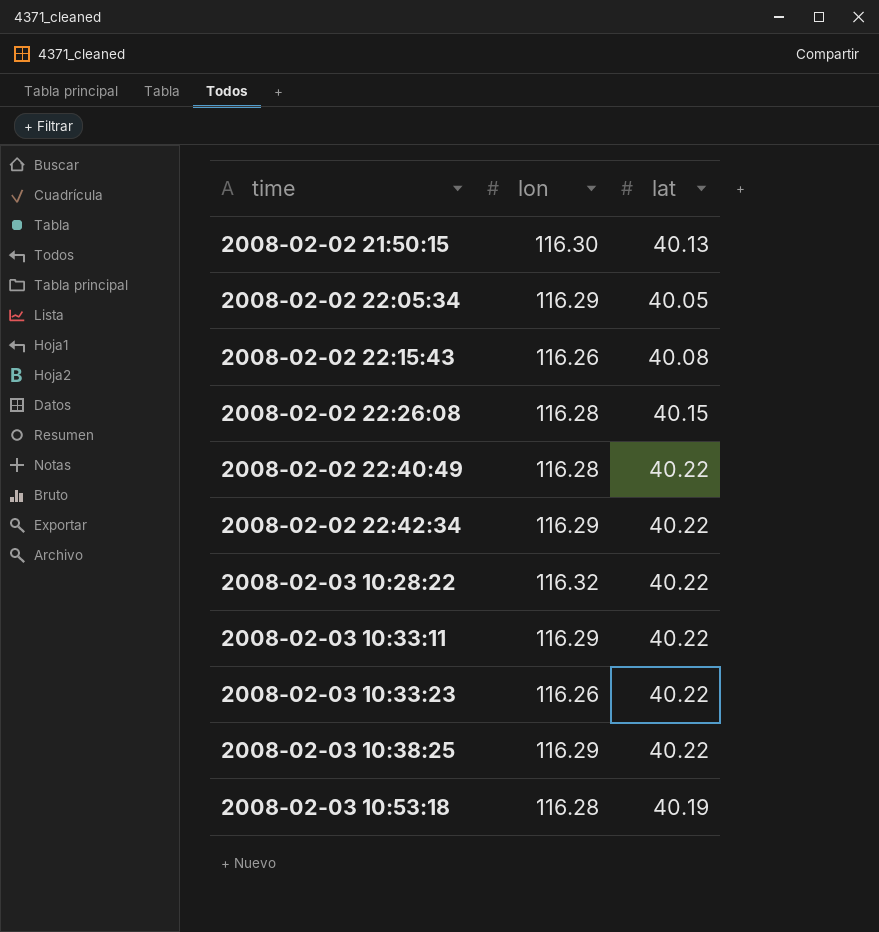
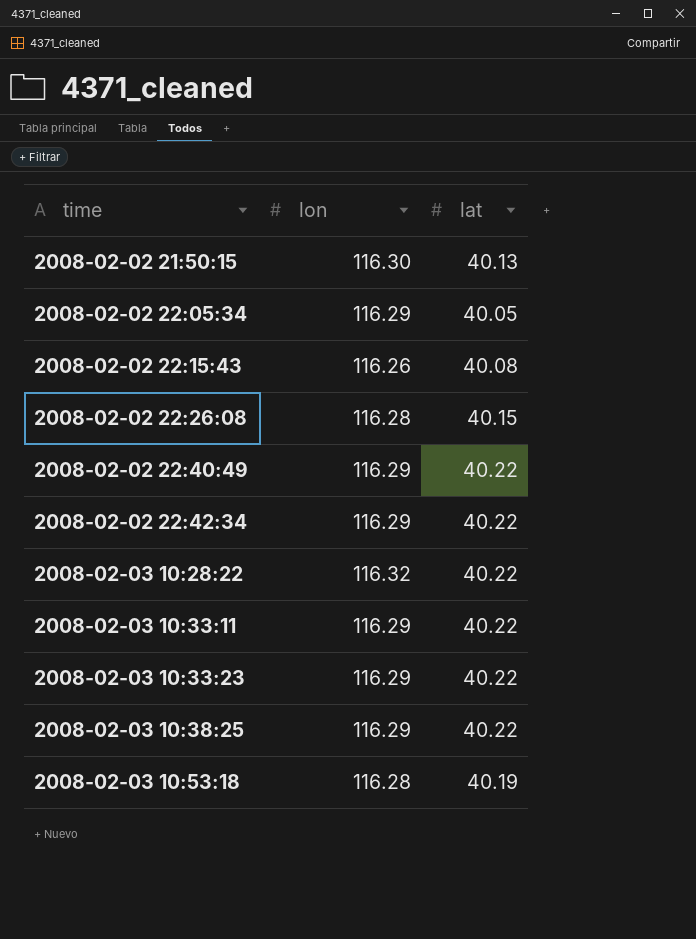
2008-02-02 22:40:49 | lon: 116.28 -> 116.29
2008-02-03 10:33:23 | lon: 116.26 -> 116.29

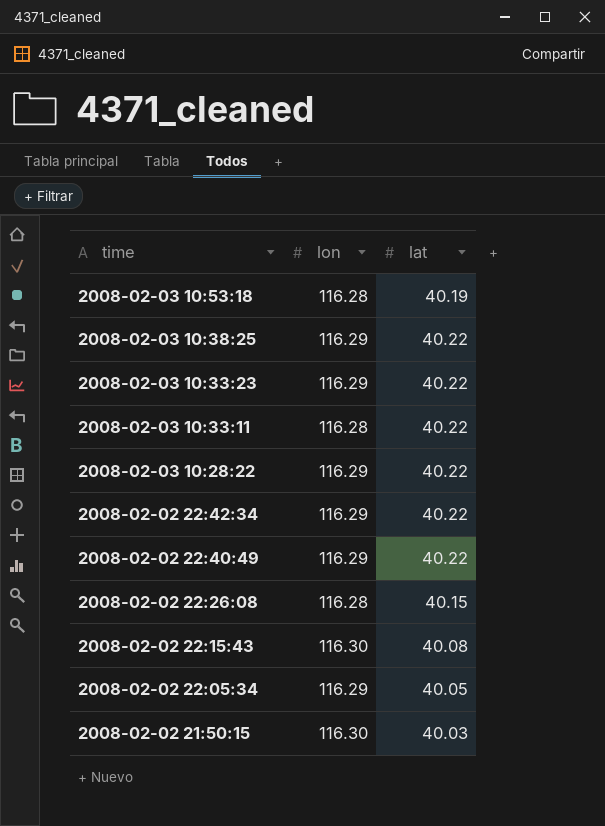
row order: time ascending -> time descending
2008-02-03 10:33:11 | lon: 116.29 -> 116.28
2008-02-03 10:28:22 | lon: 116.32 -> 116.29
2008-02-02 22:15:43 | lon: 116.26 -> 116.30
2008-02-02 21:50:15 | lat: 40.13 -> 40.03

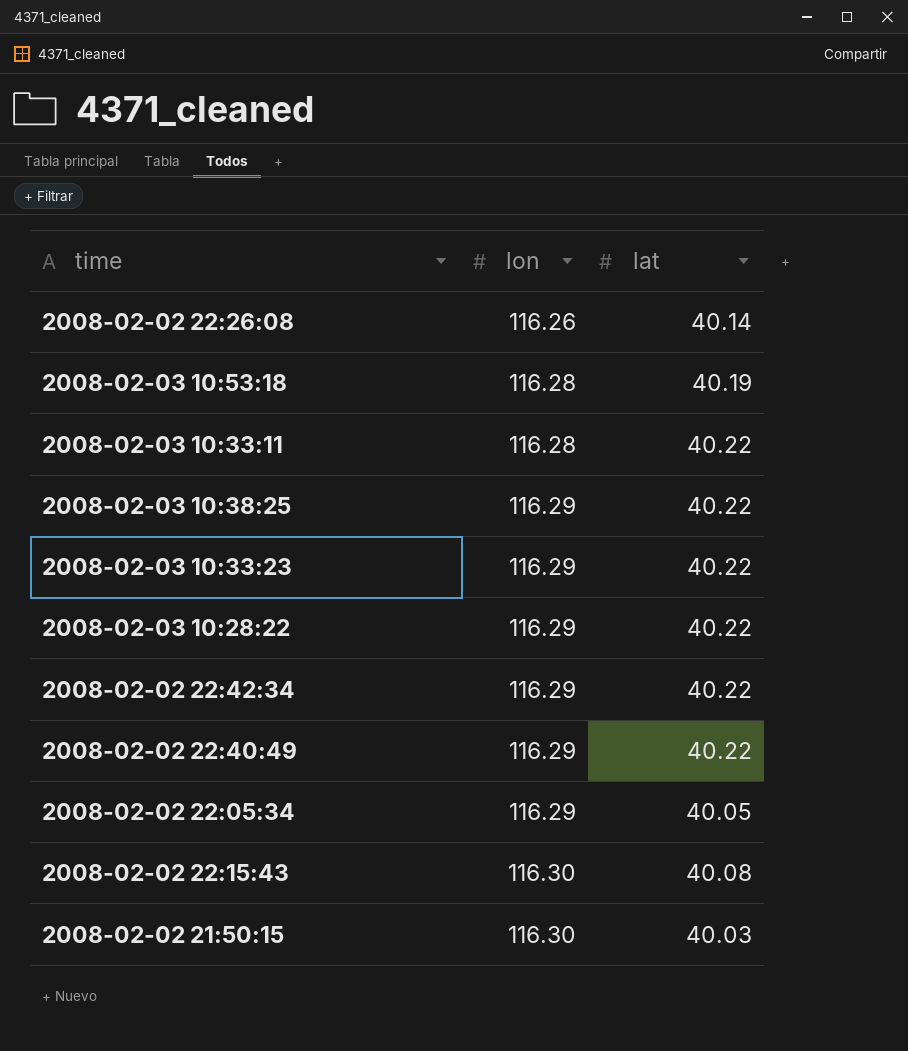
row order: time descending -> lon ascending
2008-02-02 22:26:08 | lon: 116.28 -> 116.26
2008-02-02 22:26:08 | lat: 40.15 -> 40.14

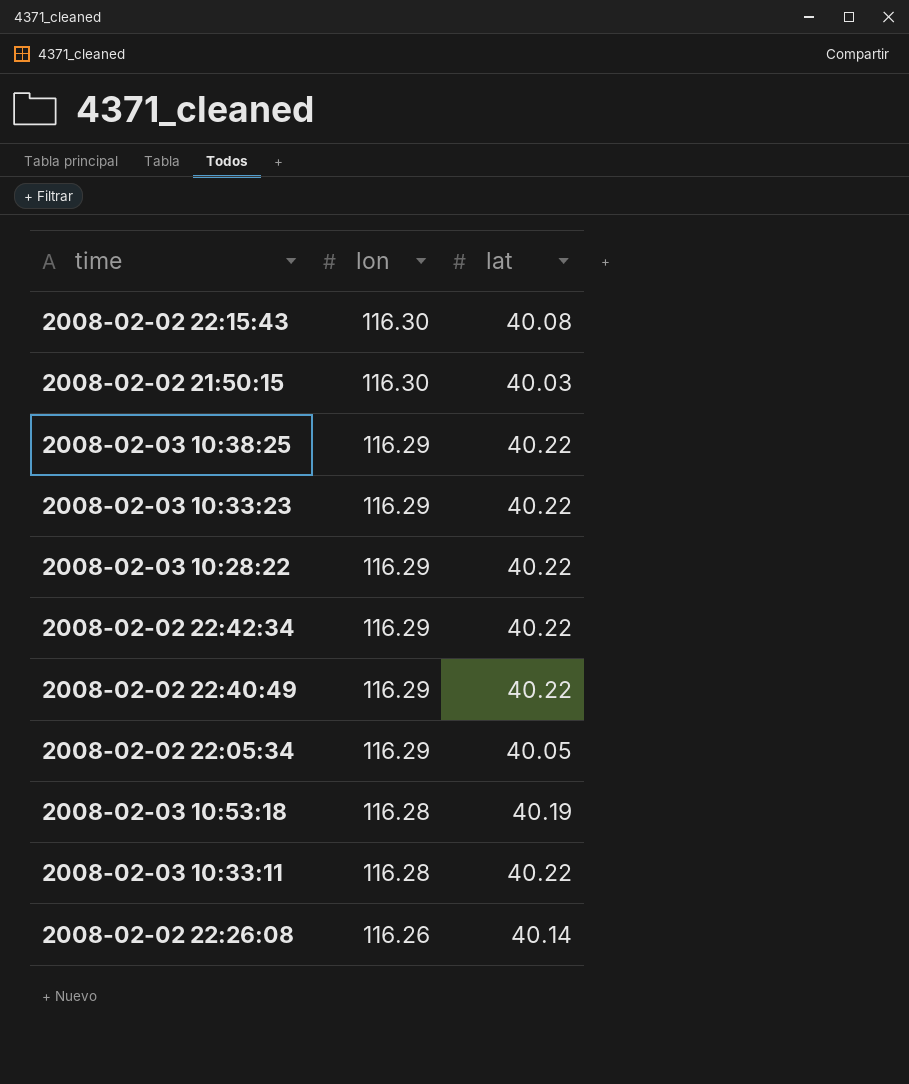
row order: lon ascending -> lon descending

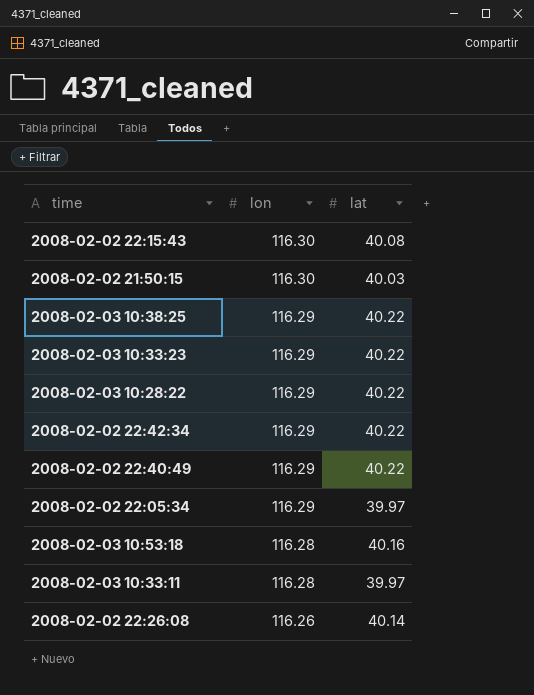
2008-02-02 22:05:34 | lat: 40.05 -> 39.97
2008-02-03 10:53:18 | lat: 40.19 -> 40.16
2008-02-03 10:33:11 | lat: 40.22 -> 39.97

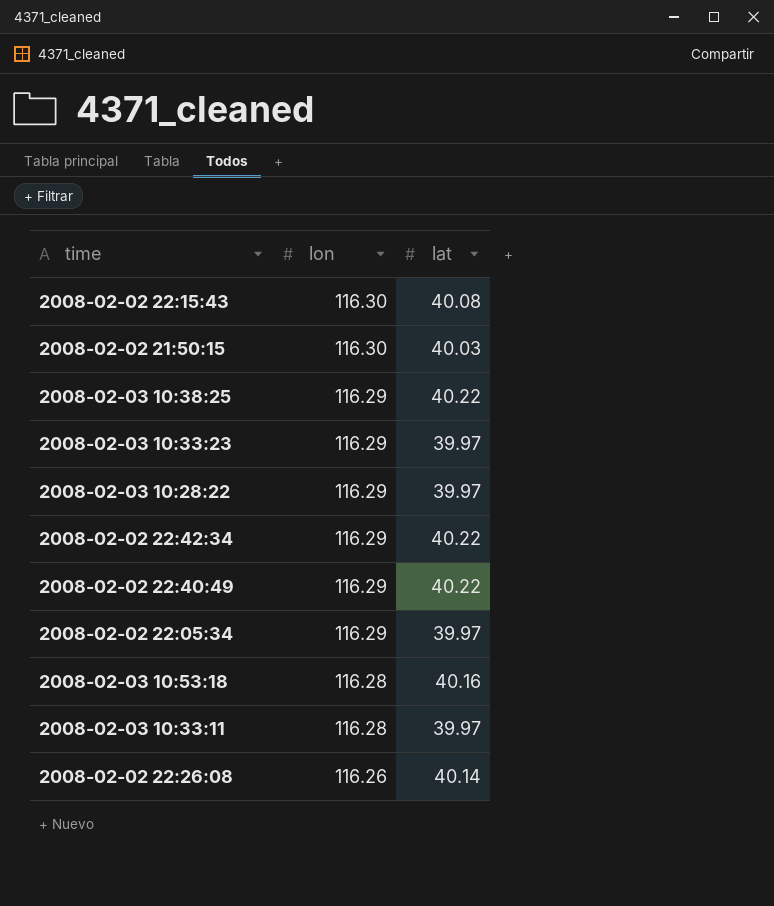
2008-02-03 10:33:23 | lat: 40.22 -> 39.97
2008-02-03 10:28:22 | lat: 40.22 -> 39.97

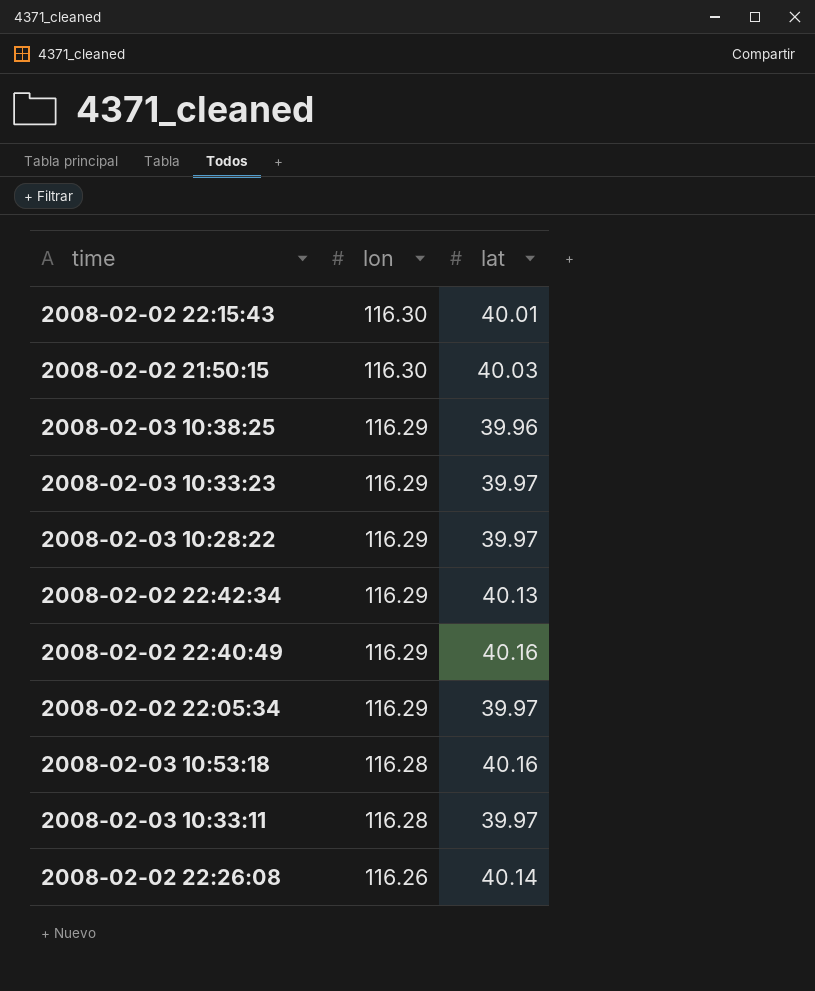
2008-02-02 22:15:43 | lat: 40.08 -> 40.01
2008-02-03 10:38:25 | lat: 40.22 -> 39.96
2008-02-02 22:42:34 | lat: 40.22 -> 40.13
2008-02-02 22:40:49 | lat: 40.22 -> 40.16

